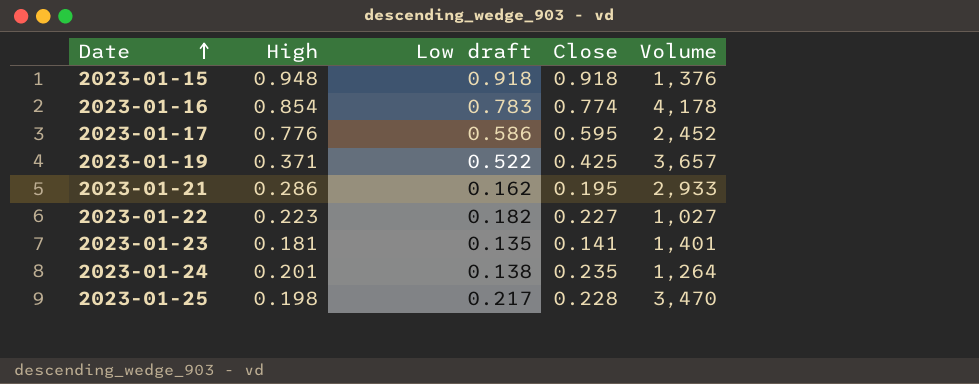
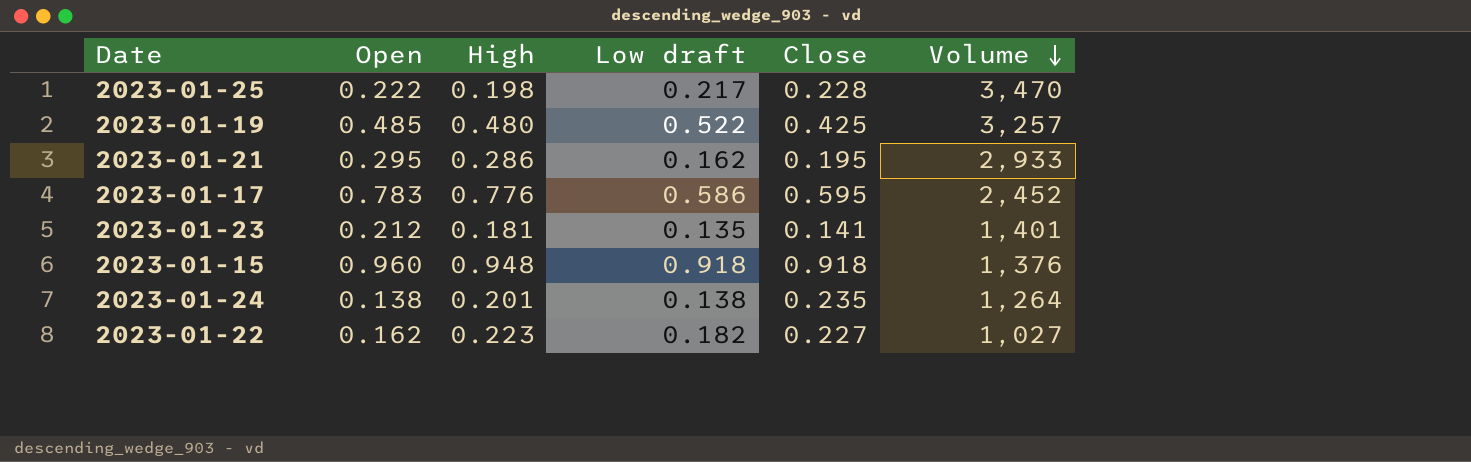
row order: Date ascending -> Volume descending
column Open | position: none -> 2
row 2023-01-16: 0.854 | 0.783 | 0.774 | 4,178 -> none
2023-01-19 | High: 0.371 -> 0.480
2023-01-19 | Volume: 3,657 -> 3,257

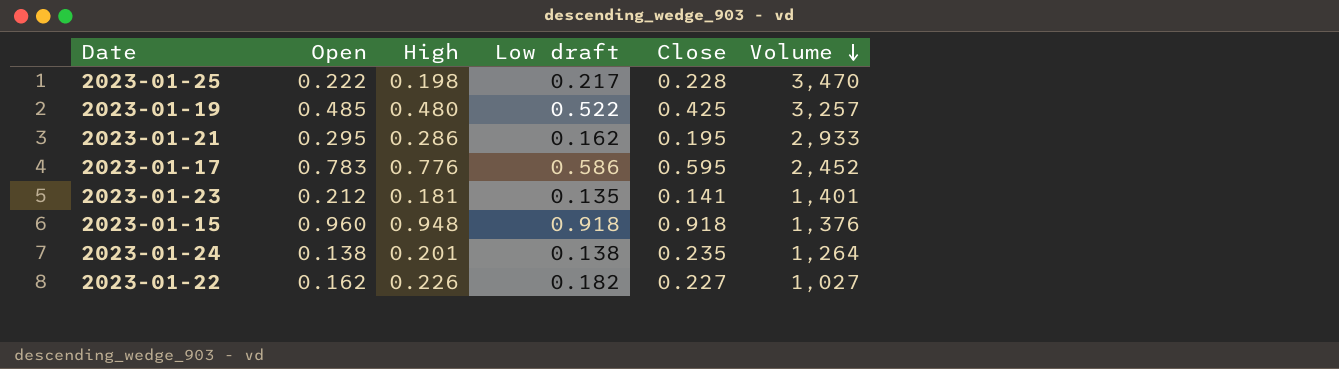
2023-01-22 | High: 0.223 -> 0.226

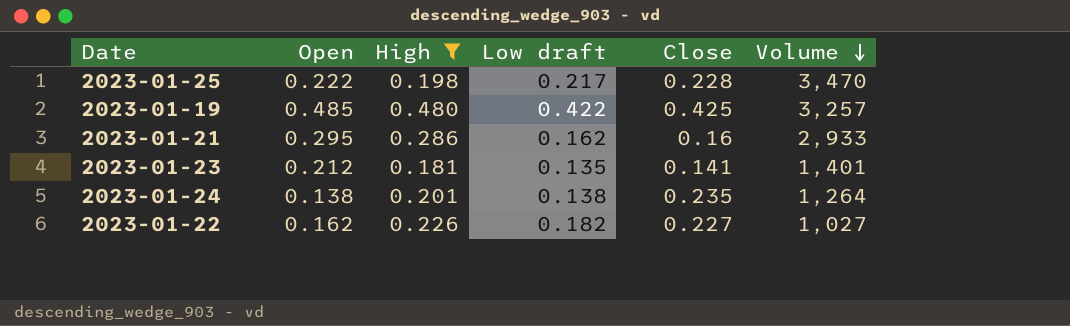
filter: none -> High <= 0.480
2023-01-19 | Low draft: 0.522 -> 0.422
2023-01-21 | Close: 0.195 -> 0.16

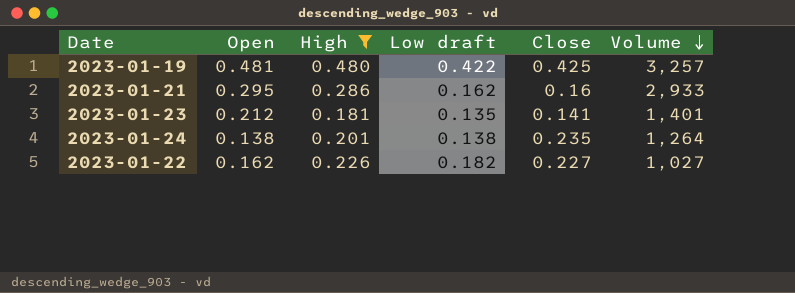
row 2023-01-25: 0.222 | 0.198 | 0.217 | 0.228 | 3,470 -> none
2023-01-19 | Open: 0.485 -> 0.481

